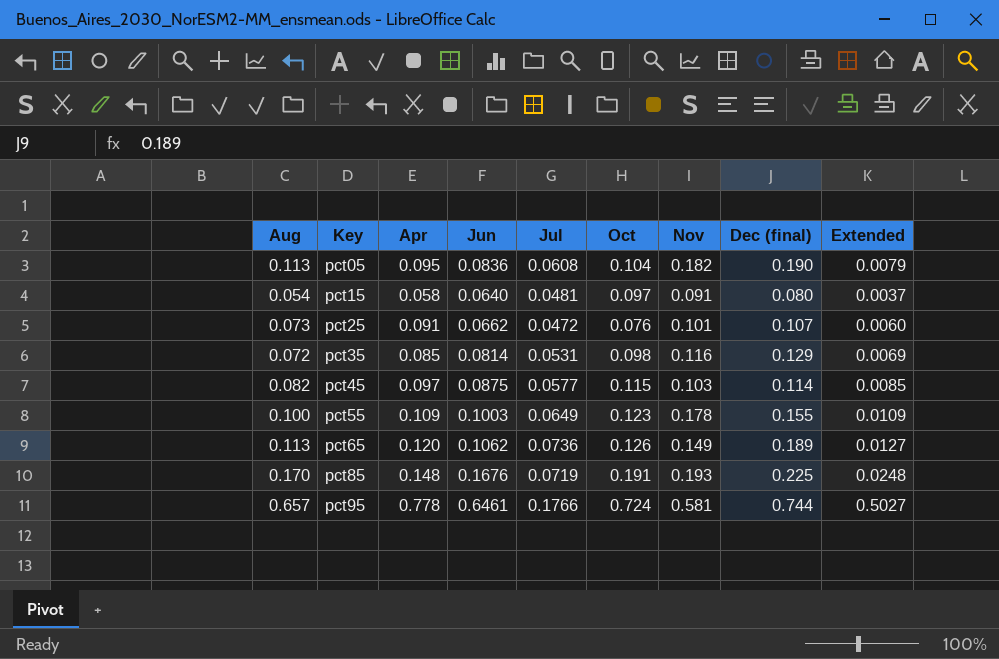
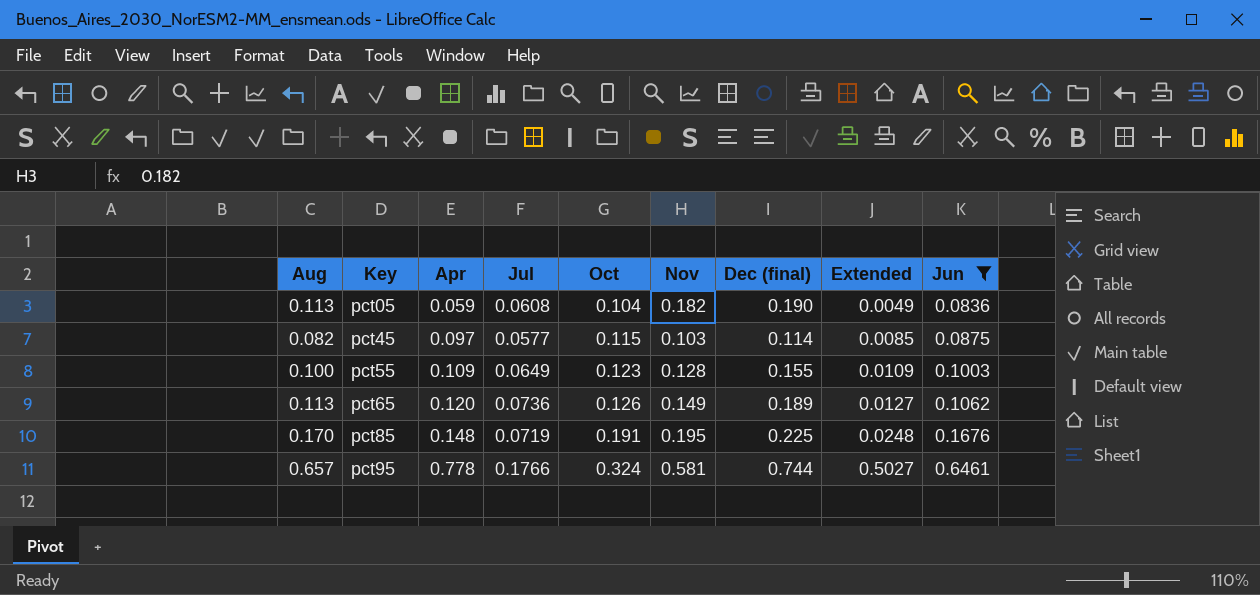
filter: none -> Jun >= 0.0836
column Jun | position: 4 -> 9
pct05 | Apr: 0.095 -> 0.059
pct05 | Extended: 0.0079 -> 0.0049
pct55 | Nov: 0.178 -> 0.128
pct85 | Nov: 0.193 -> 0.195
pct95 | Oct: 0.724 -> 0.324

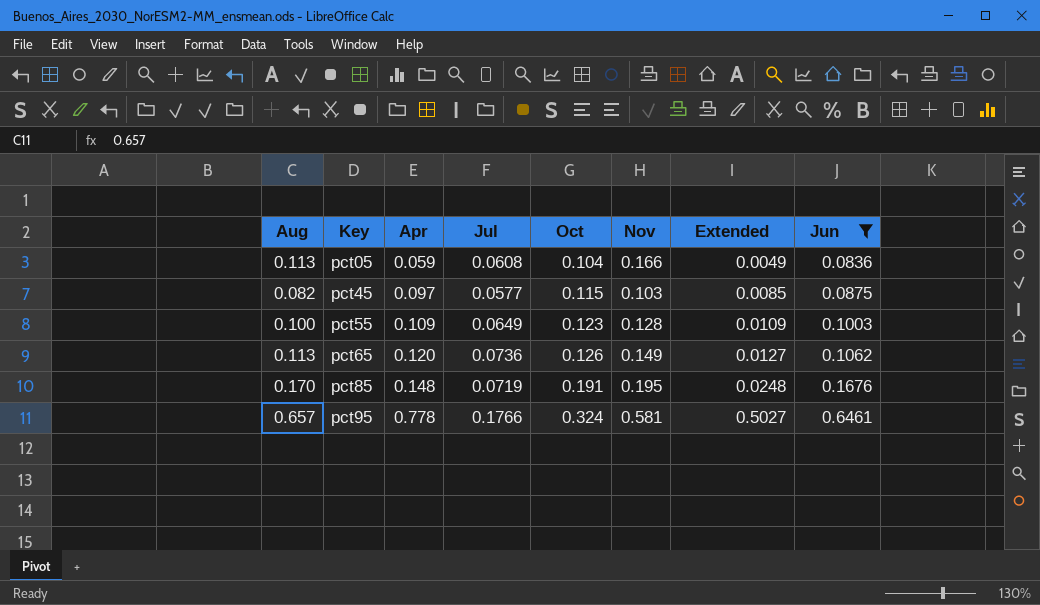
column Dec (final) | position: 7 -> none
pct05 | Nov: 0.182 -> 0.166

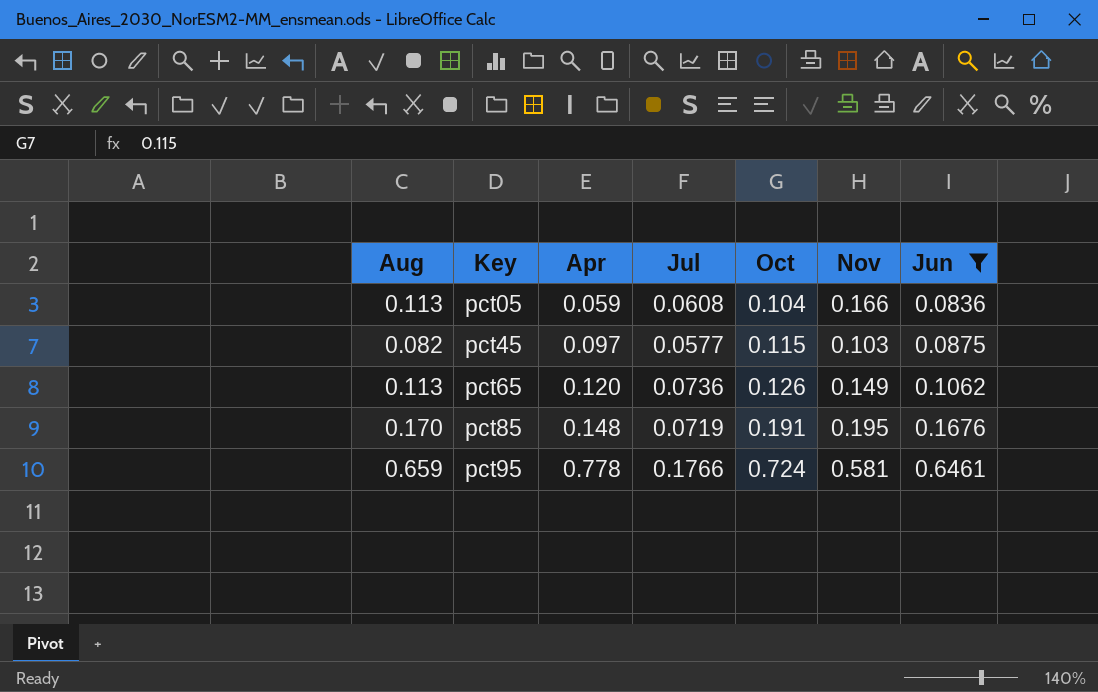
column Extended | formula: [Apr] * [Jun] -> none
row pct55: 0.100 | 0.109 | 0.0649 | 0.123 | 0.128 | 0.0109 | 0.1003 -> none
pct95 | Aug: 0.657 -> 0.659
pct95 | Oct: 0.324 -> 0.724

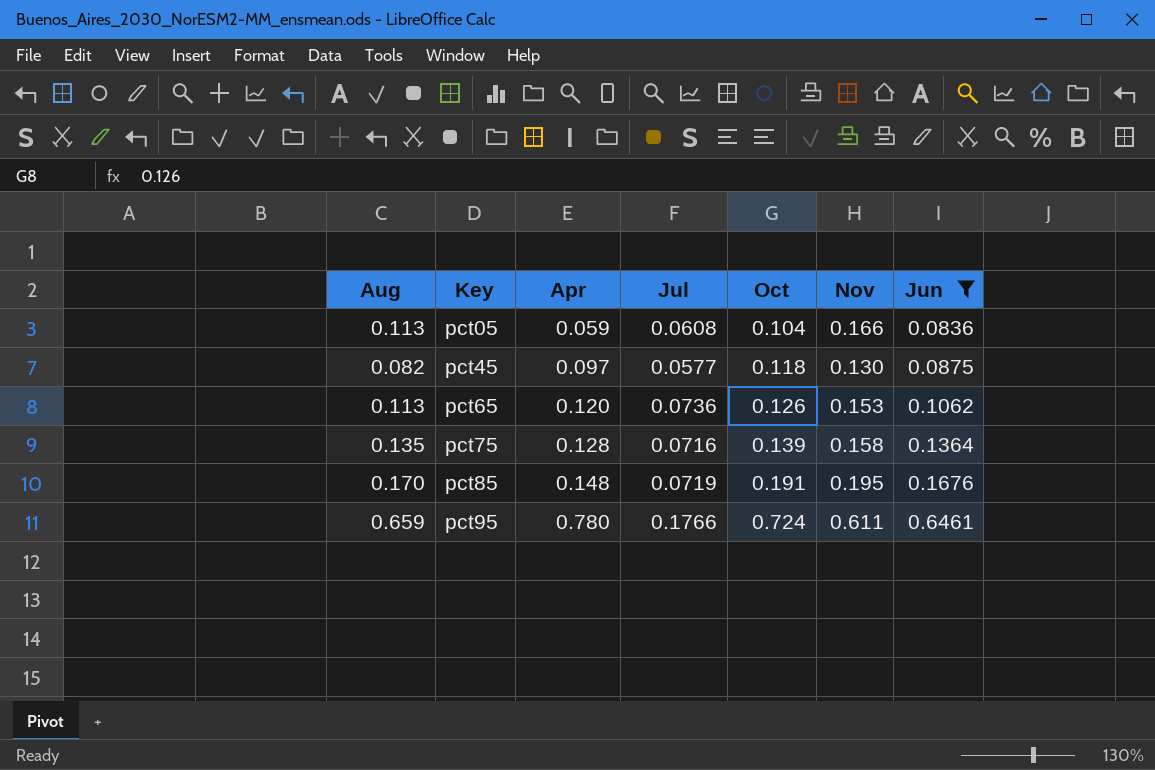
pct45 | Oct: 0.115 -> 0.118
pct45 | Nov: 0.103 -> 0.130
pct65 | Nov: 0.149 -> 0.153
row pct75: none -> 0.135 | 0.128 | 0.0716 | 0.139 | 0.158 | 0.1364
pct95 | Apr: 0.778 -> 0.780
pct95 | Nov: 0.581 -> 0.611

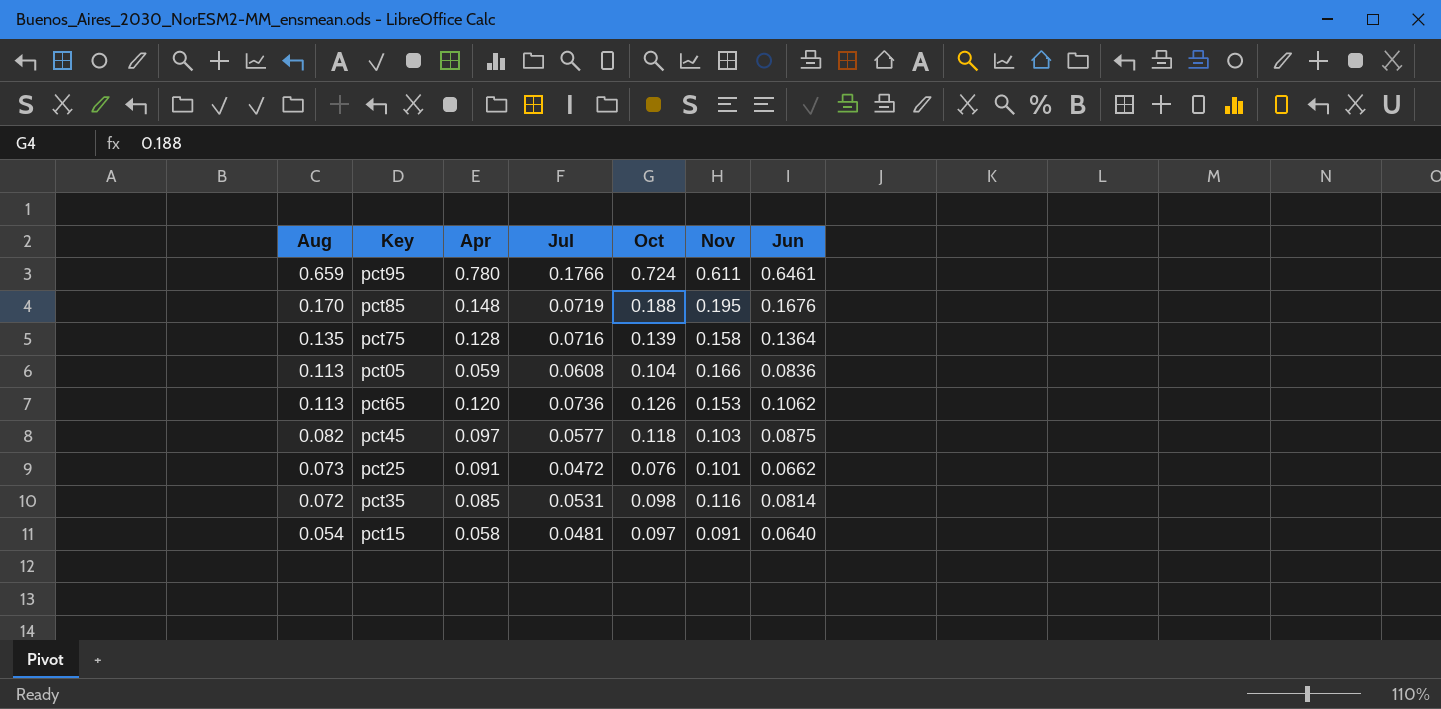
filter: Jun >= 0.0836 -> none
row order: Key ascending -> Aug descending
pct85 | Oct: 0.191 -> 0.188
pct45 | Nov: 0.130 -> 0.103

